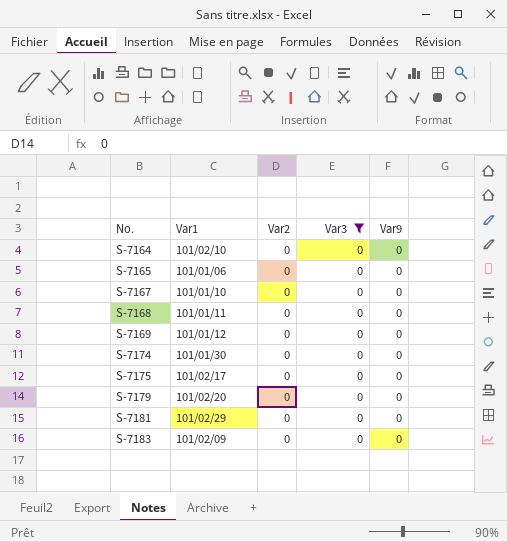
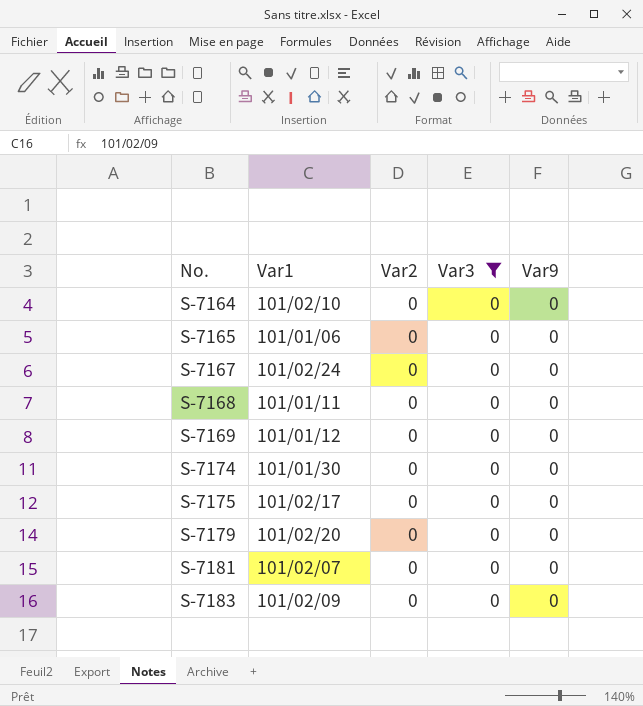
S-7167 | Var1: 101/01/10 -> 101/02/24
S-7181 | Var1: 101/02/29 -> 101/02/07

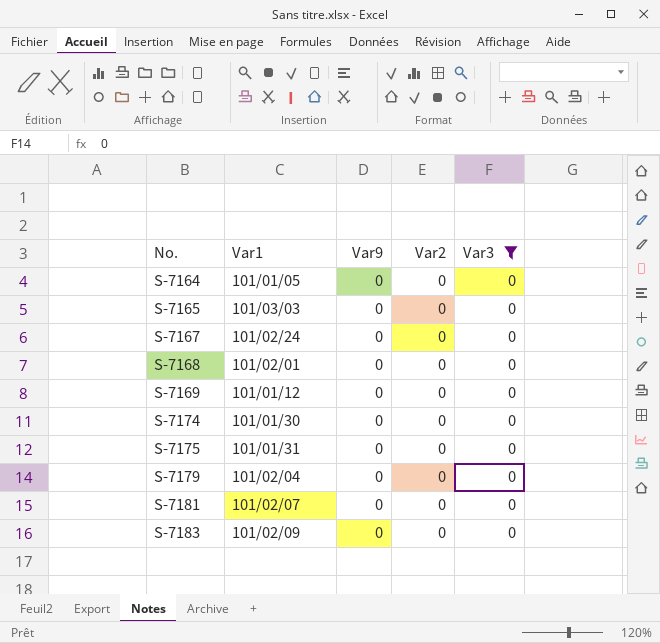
column Var9 | position: 5 -> 3
S-7164 | Var1: 101/02/10 -> 101/01/05
S-7165 | Var1: 101/01/06 -> 101/03/03
S-7168 | Var1: 101/01/11 -> 101/02/01
S-7175 | Var1: 101/02/17 -> 101/01/31
S-7179 | Var1: 101/02/20 -> 101/02/04

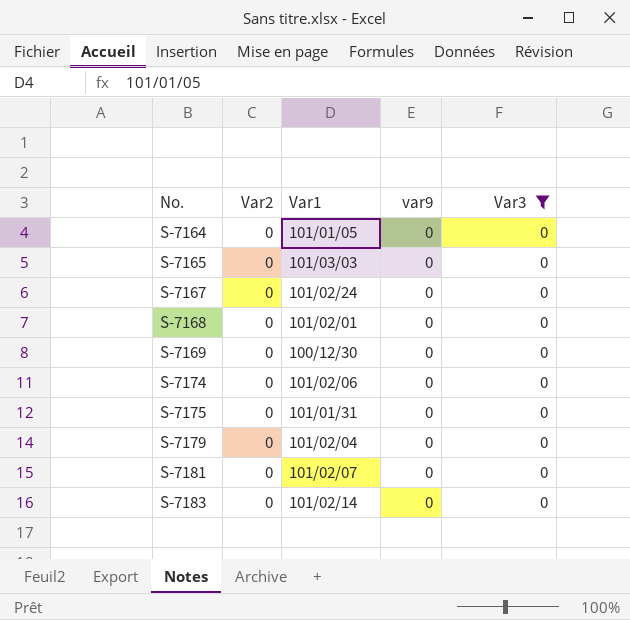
column Var2 | position: 4 -> 2
column name: Var9 -> var9
S-7169 | Var1: 101/01/12 -> 100/12/30
S-7174 | Var1: 101/01/30 -> 101/02/06
S-7183 | Var1: 101/02/09 -> 101/02/14

